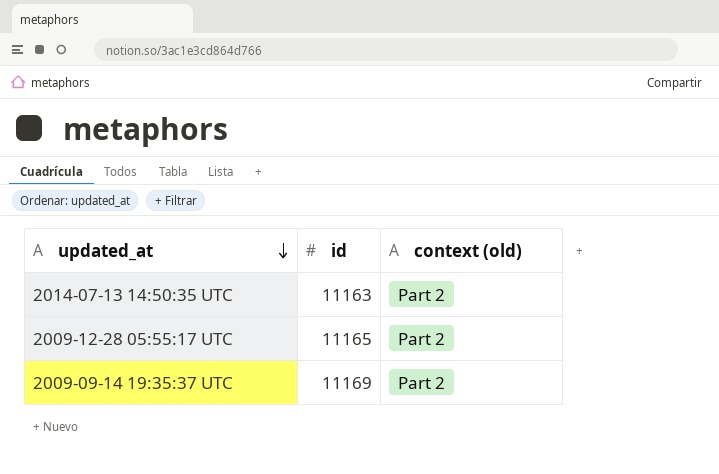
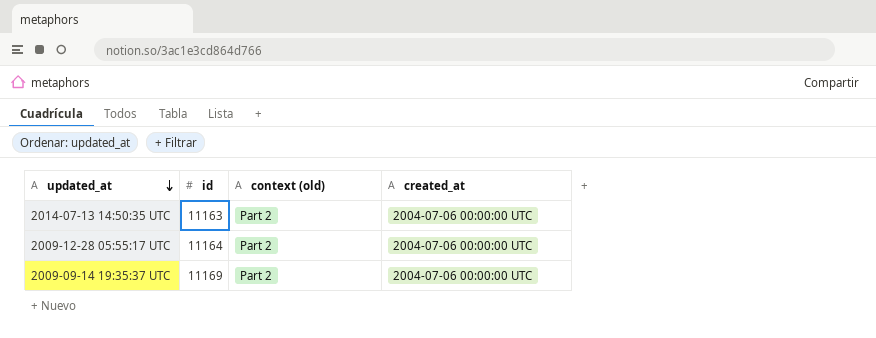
column created_at | position: none -> 4
2009-12-28 05:55:17 UTC | id: 11165 -> 11164

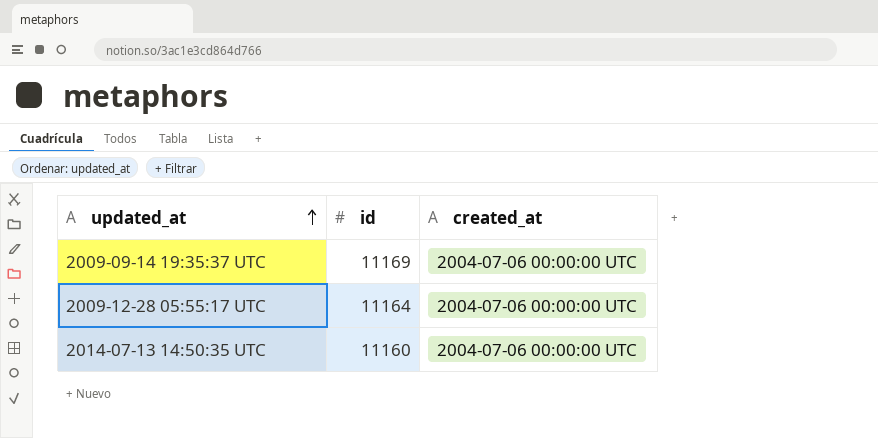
row order: updated_at descending -> updated_at ascending
column context (old) | position: 3 -> none
2014-07-13 14:50:35 UTC | id: 11163 -> 11160

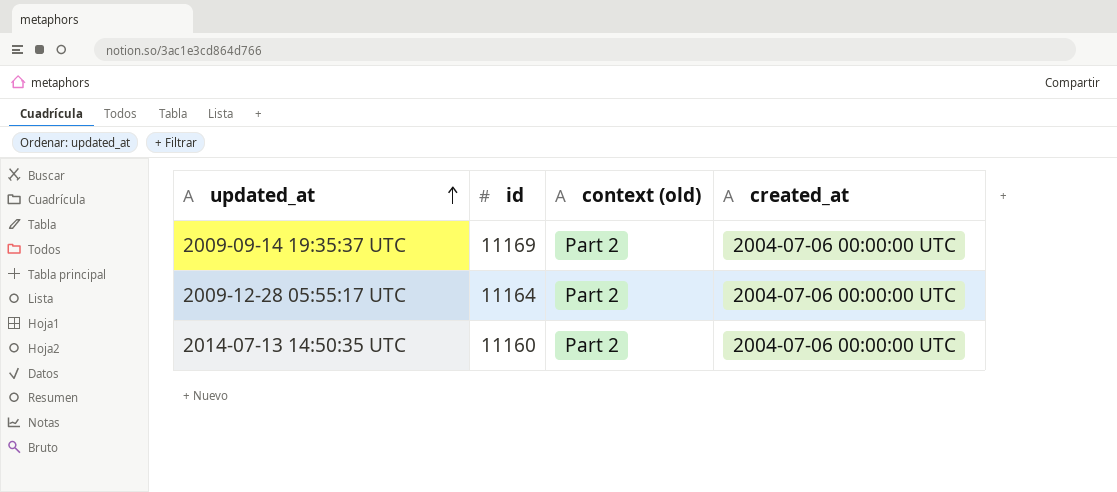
column context (old) | position: none -> 3

